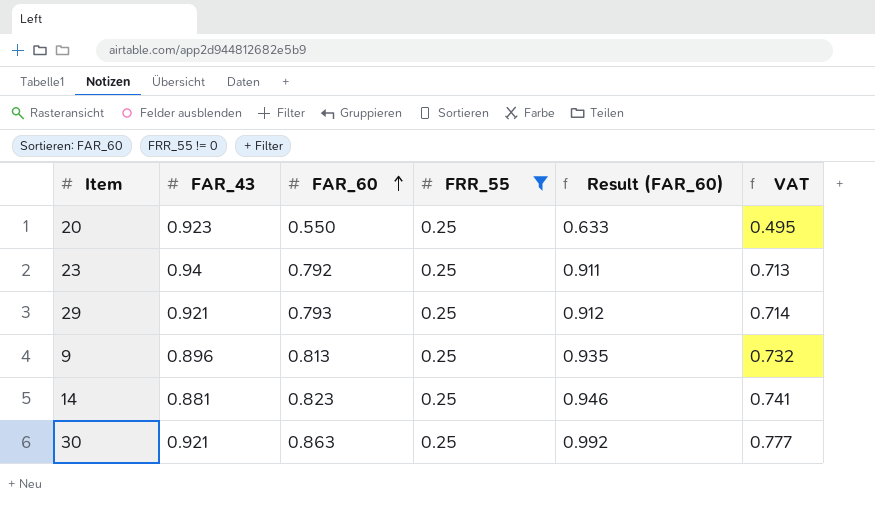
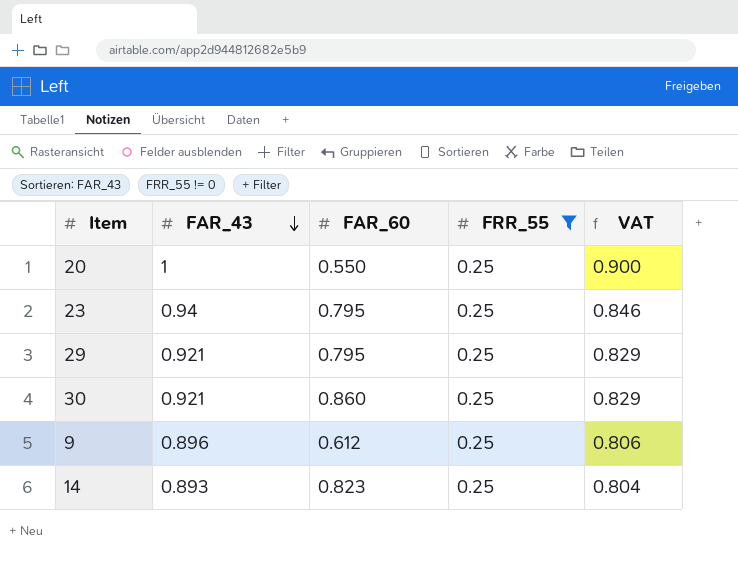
row order: FAR_60 ascending -> FAR_43 descending
column Result (FAR_60) | formula: [FAR_60] * 1.15 -> none
column VAT | formula: [FAR_60] * 0.9 -> [FAR_43] * 0.9
20 | FAR_43: 0.923 -> 1
23 | FAR_60: 0.792 -> 0.795
29 | FAR_60: 0.793 -> 0.795
30 | FAR_60: 0.863 -> 0.860
9 | FAR_60: 0.813 -> 0.612
14 | FAR_43: 0.881 -> 0.893

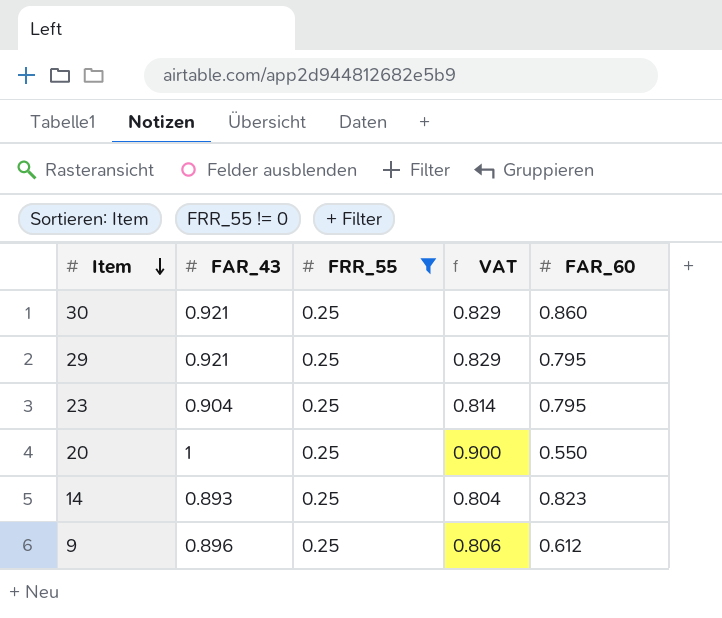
row order: FAR_43 descending -> Item descending
column FAR_60 | position: 3 -> 5
23 | FAR_43: 0.94 -> 0.904
23 | VAT: 0.846 -> 0.814

